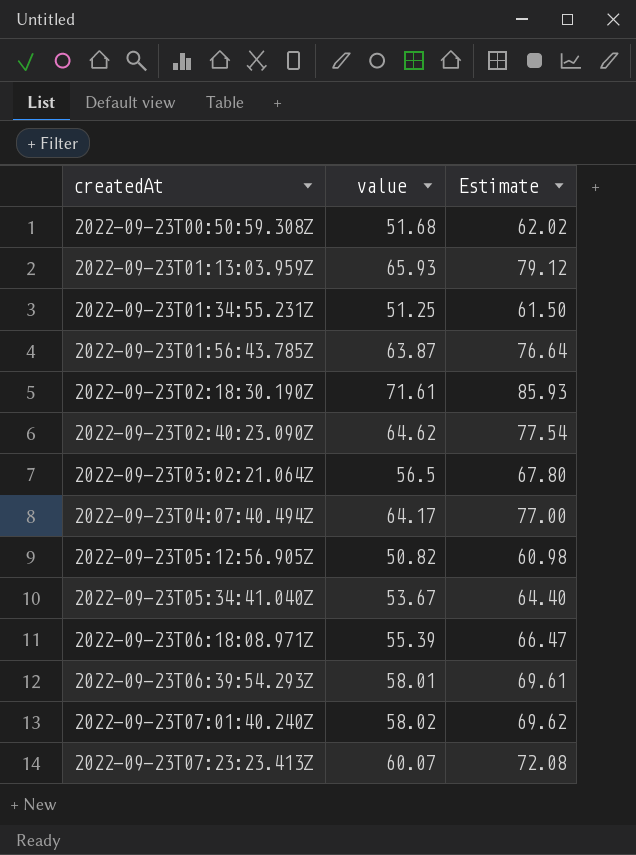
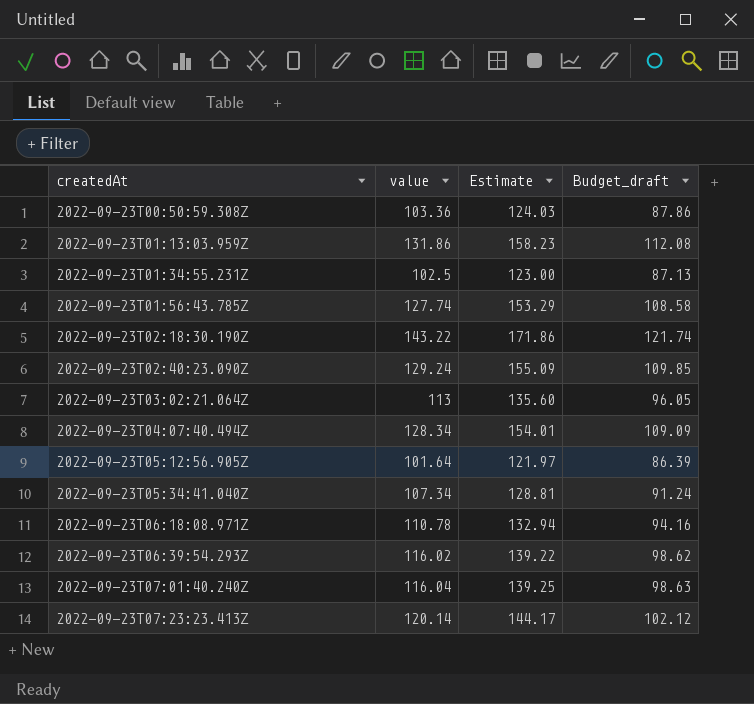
column Budget_draft | formula: none -> [value] * 0.85
2022-09-23T00:50:59.308Z | value: 51.68 -> 103.36
2022-09-23T00:50:59.308Z | Estimate: 62.02 -> 124.03
2022-09-23T01:13:03.959Z | value: 65.93 -> 131.86
2022-09-23T01:13:03.959Z | Estimate: 79.12 -> 158.23
2022-09-23T01:34:55.231Z | value: 51.25 -> 102.5
2022-09-23T01:34:55.231Z | Estimate: 61.50 -> 123.00
2022-09-23T01:56:43.785Z | value: 63.87 -> 127.74
2022-09-23T01:56:43.785Z | Estimate: 76.64 -> 153.29
2022-09-23T02:18:30.190Z | value: 71.61 -> 143.22
2022-09-23T02:18:30.190Z | Estimate: 85.93 -> 171.86
2022-09-23T02:40:23.090Z | value: 64.62 -> 129.24
2022-09-23T02:40:23.090Z | Estimate: 77.54 -> 155.09
2022-09-23T03:02:21.064Z | value: 56.5 -> 113
2022-09-23T03:02:21.064Z | Estimate: 67.80 -> 135.60
2022-09-23T04:07:40.494Z | value: 64.17 -> 128.34
2022-09-23T04:07:40.494Z | Estimate: 77.00 -> 154.01
2022-09-23T05:12:56.905Z | value: 50.82 -> 101.64
2022-09-23T05:12:56.905Z | Estimate: 60.98 -> 121.97
2022-09-23T05:34:41.040Z | value: 53.67 -> 107.34
2022-09-23T05:34:41.040Z | Estimate: 64.40 -> 128.81
2022-09-23T06:18:08.971Z | value: 55.39 -> 110.78
2022-09-23T06:18:08.971Z | Estimate: 66.47 -> 132.94
2022-09-23T06:39:54.293Z | value: 58.01 -> 116.02
2022-09-23T06:39:54.293Z | Estimate: 69.61 -> 139.22
2022-09-23T07:01:40.240Z | value: 58.02 -> 116.04
2022-09-23T07:01:40.240Z | Estimate: 69.62 -> 139.25
2022-09-23T07:23:23.413Z | value: 60.07 -> 120.14
2022-09-23T07:23:23.413Z | Estimate: 72.08 -> 144.17

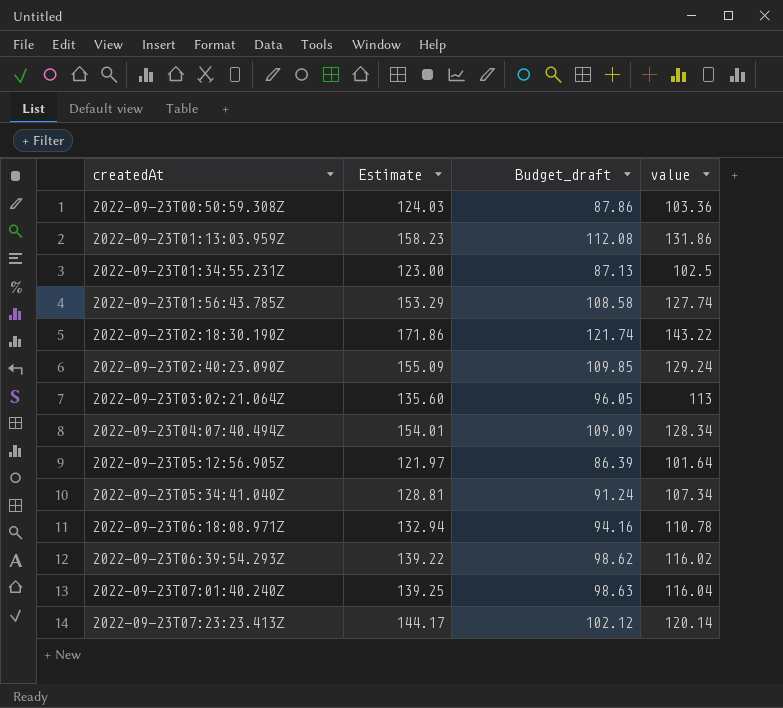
column value | position: 2 -> 4

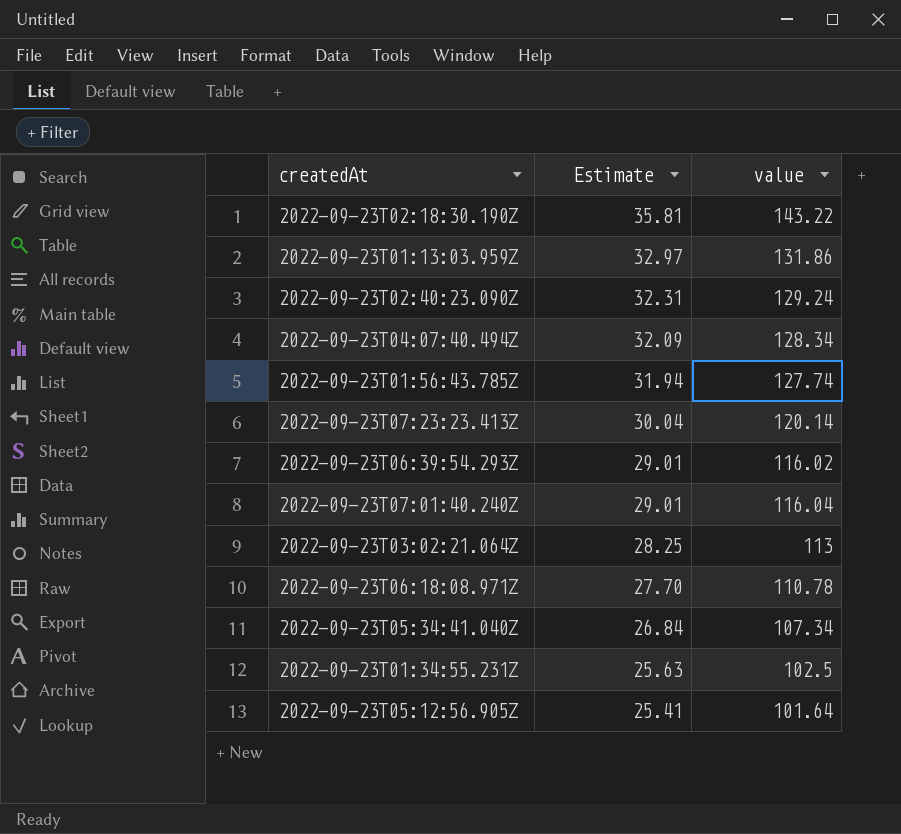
row order: createdAt ascending -> Estimate descending
column Budget_draft | formula: [value] * 0.85 -> none
column Estimate | formula: [value] * 1.2 -> [value] * 0.25
row 2022-09-23T00:50:59.308Z: 124.03 | 87.86 | 103.36 -> none

